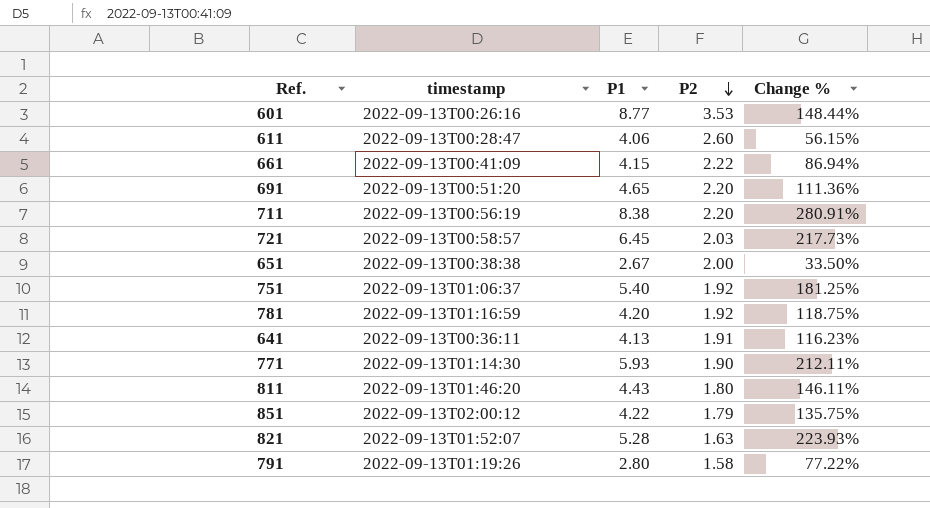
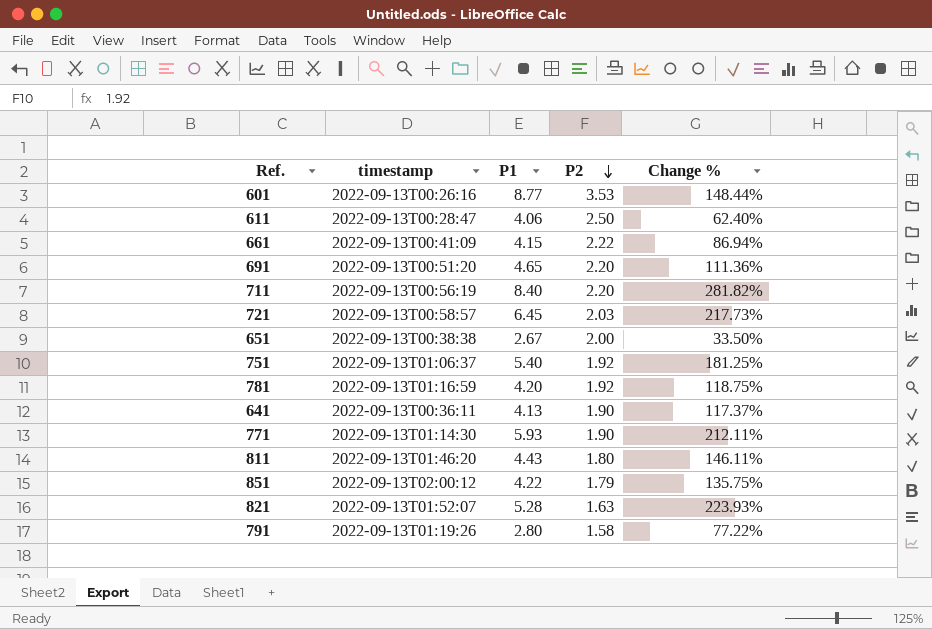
611 | P2: 2.60 -> 2.50
611 | Change %: 56.15% -> 62.40%
711 | P1: 8.38 -> 8.40
711 | Change %: 280.91% -> 281.82%
641 | P2: 1.91 -> 1.90
641 | Change %: 116.23% -> 117.37%

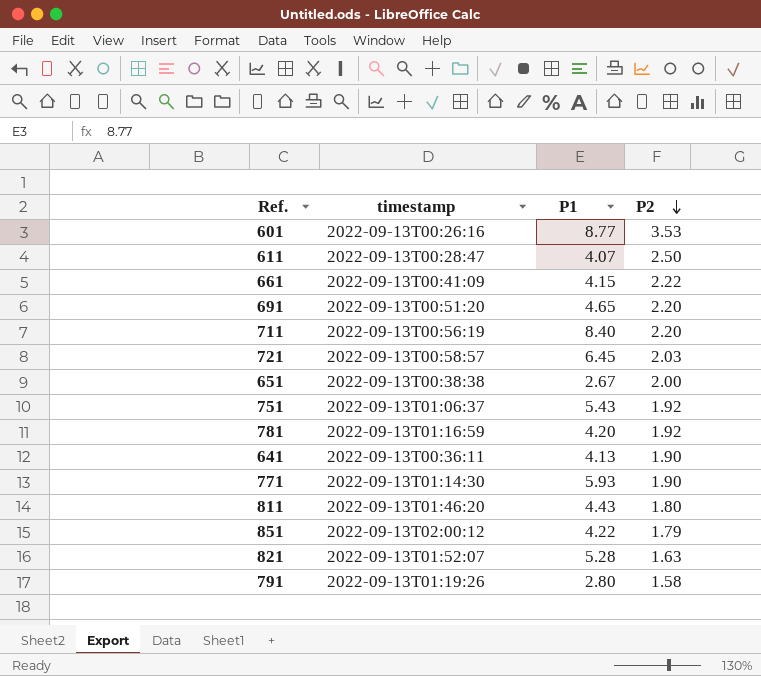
column Change % | formula: ([P1] - [P2]) / [P2] -> none
611 | P1: 4.06 -> 4.07
751 | P1: 5.40 -> 5.43

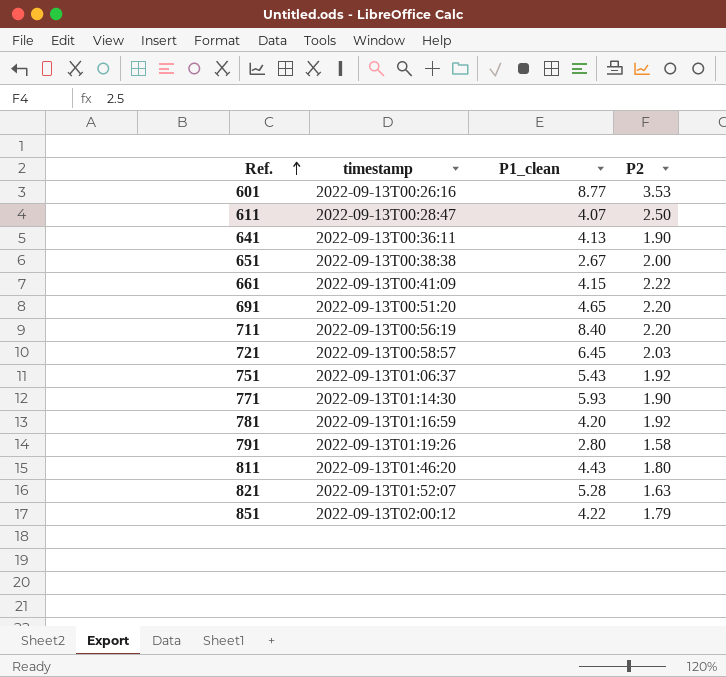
row order: P2 descending -> Ref. ascending
column name: P1 -> P1_clean

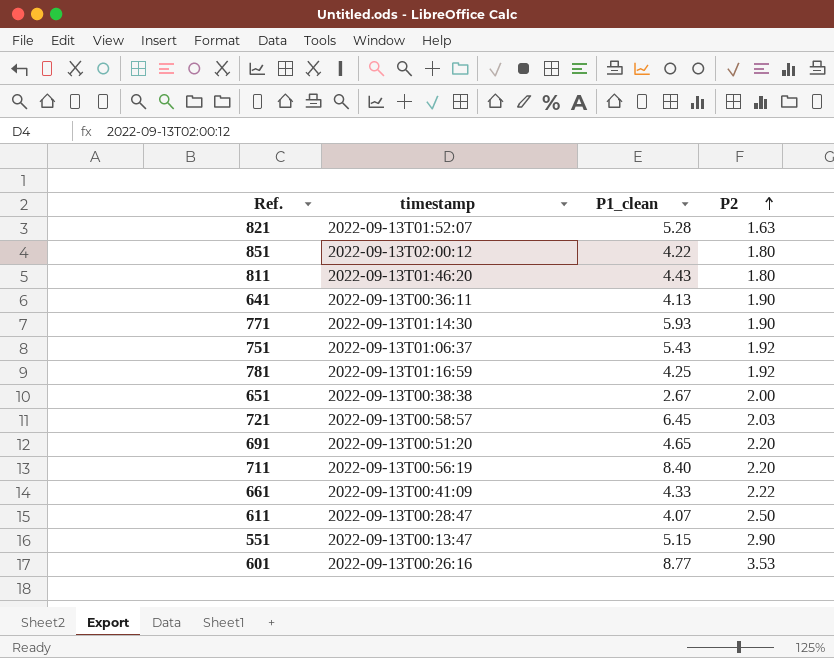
row order: Ref. ascending -> P2 ascending
row 791: 2022-09-13T01:19:26 | 2.80 | 1.58 -> none
851 | P2: 1.79 -> 1.80
781 | P1_clean: 4.20 -> 4.25
661 | P1_clean: 4.15 -> 4.33
row 551: none -> 2022-09-13T00:13:47 | 5.15 | 2.90

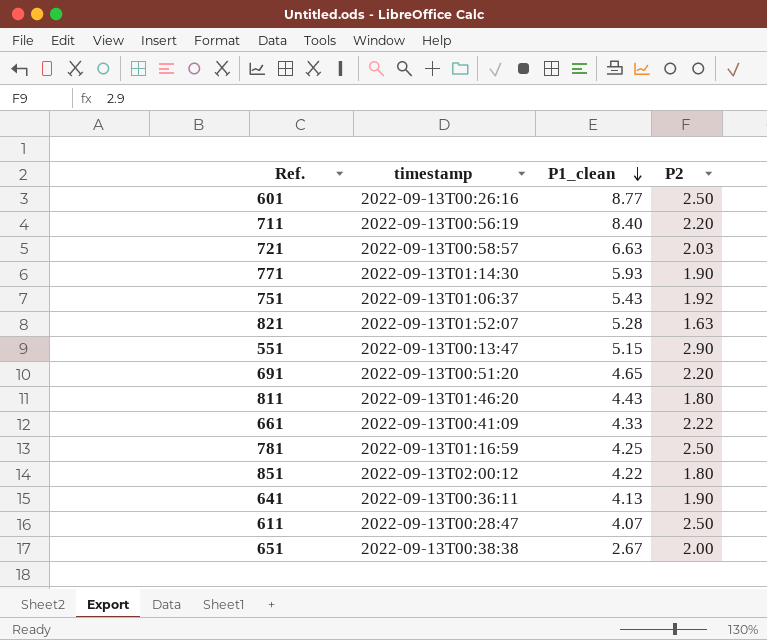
row order: P2 ascending -> P1_clean descending
601 | P2: 3.53 -> 2.50
721 | P1_clean: 6.45 -> 6.63
781 | P2: 1.92 -> 2.50

